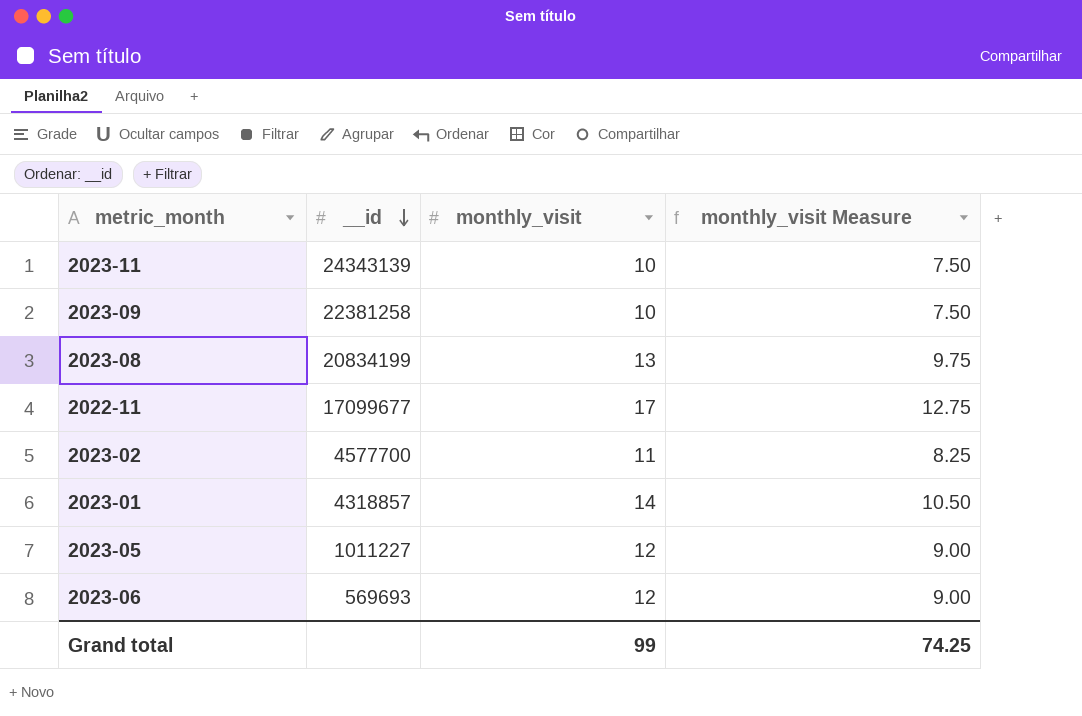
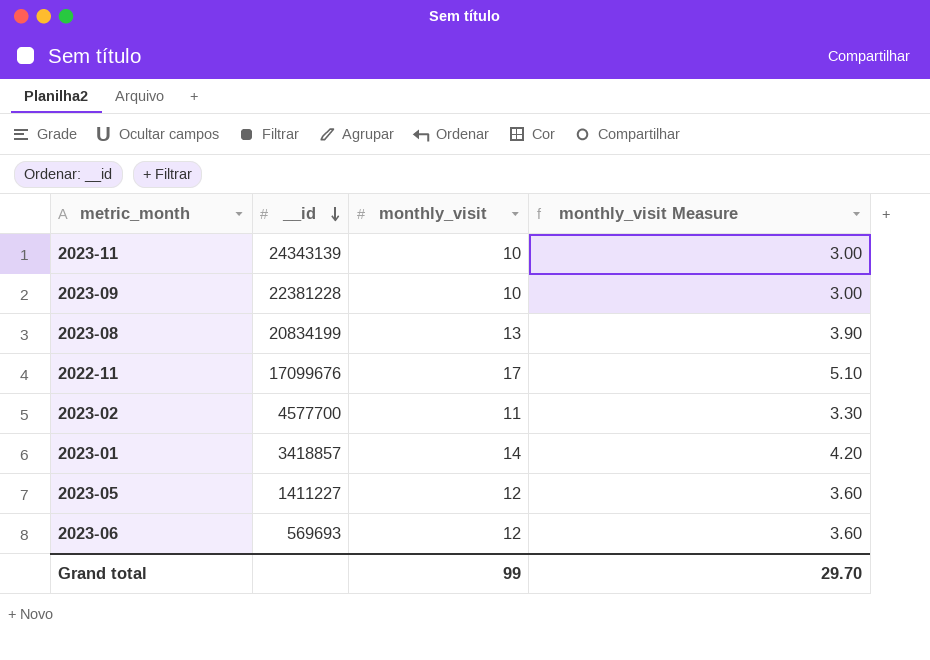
column monthly_visit Measure | formula: [monthly_visit] * 0.75 -> [monthly_visit] * 0.3
2023-09 | __id: 22381258 -> 22381228
2022-11 | __id: 17099677 -> 17099676
2023-01 | __id: 4318857 -> 3418857
2023-05 | __id: 1011227 -> 1411227
Grand total | monthly_visit Measure: 74.25 -> 29.70

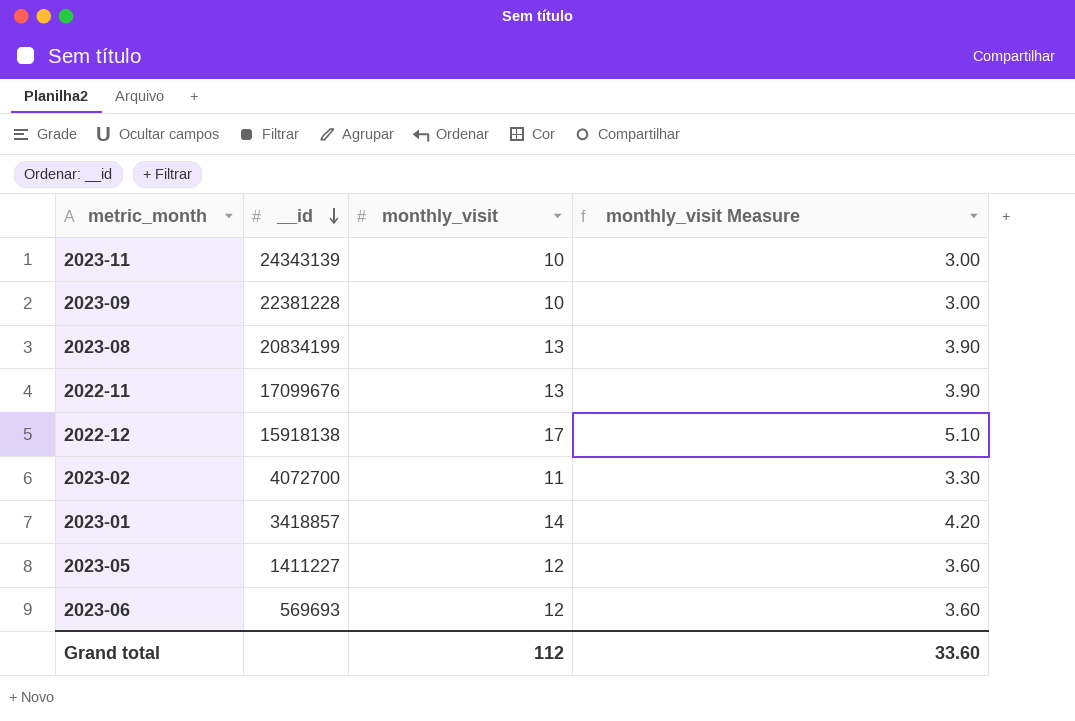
2022-11 | monthly_visit: 17 -> 13
2022-11 | monthly_visit Measure: 5.10 -> 3.90
row 2022-12: none -> 15918138 | 17 | 5.10
2023-02 | __id: 4577700 -> 4072700
Grand total | monthly_visit: 99 -> 112
Grand total | monthly_visit Measure: 29.70 -> 33.60

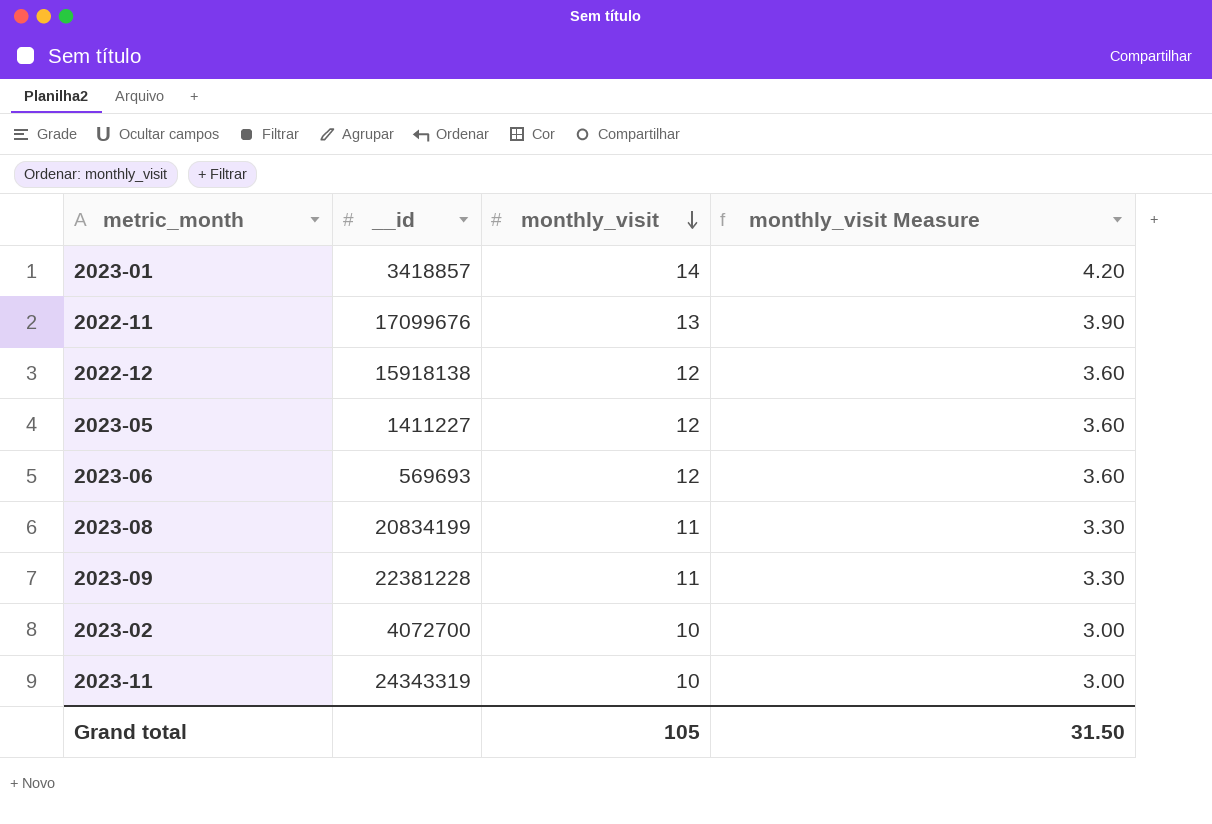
row order: __id descending -> monthly_visit descending
2022-12 | monthly_visit: 17 -> 12
2022-12 | monthly_visit Measure: 5.10 -> 3.60
2023-08 | monthly_visit: 13 -> 11
2023-08 | monthly_visit Measure: 3.90 -> 3.30
2023-09 | monthly_visit: 10 -> 11
2023-09 | monthly_visit Measure: 3.00 -> 3.30
2023-02 | monthly_visit: 11 -> 10
2023-02 | monthly_visit Measure: 3.30 -> 3.00
2023-11 | __id: 24343139 -> 24343319
Grand total | monthly_visit: 112 -> 105
Grand total | monthly_visit Measure: 33.60 -> 31.50

